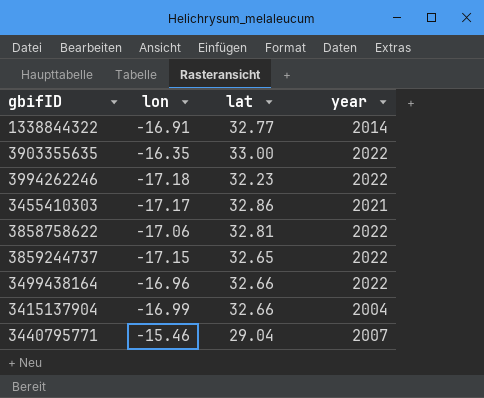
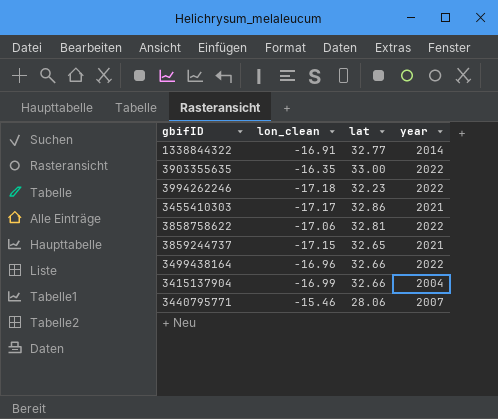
column name: lon -> lon_clean
3859244737 | year: 2022 -> 2021
3440795771 | lat: 29.04 -> 28.06

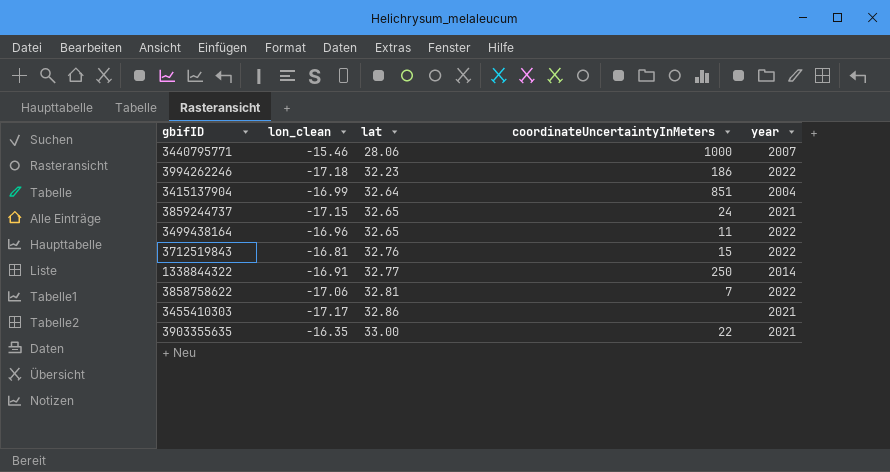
row order: none -> lat ascending
column coordinateUncertaintyInMeters | position: none -> 4
3415137904 | lat: 32.66 -> 32.64
3499438164 | lat: 32.66 -> 32.65
row 3712519843: none -> -16.81 | 32.76 | 15 | 2022
3903355635 | year: 2022 -> 2021

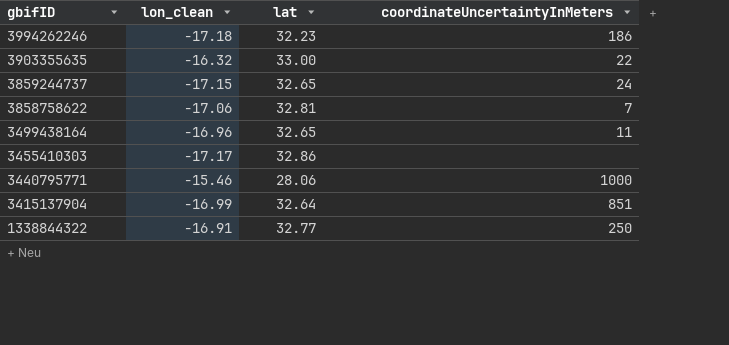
row order: lat ascending -> gbifID descending
column year | position: 5 -> none
row 3712519843: -16.81 | 32.76 | 15 | 2022 -> none
3903355635 | lon_clean: -16.35 -> -16.32

